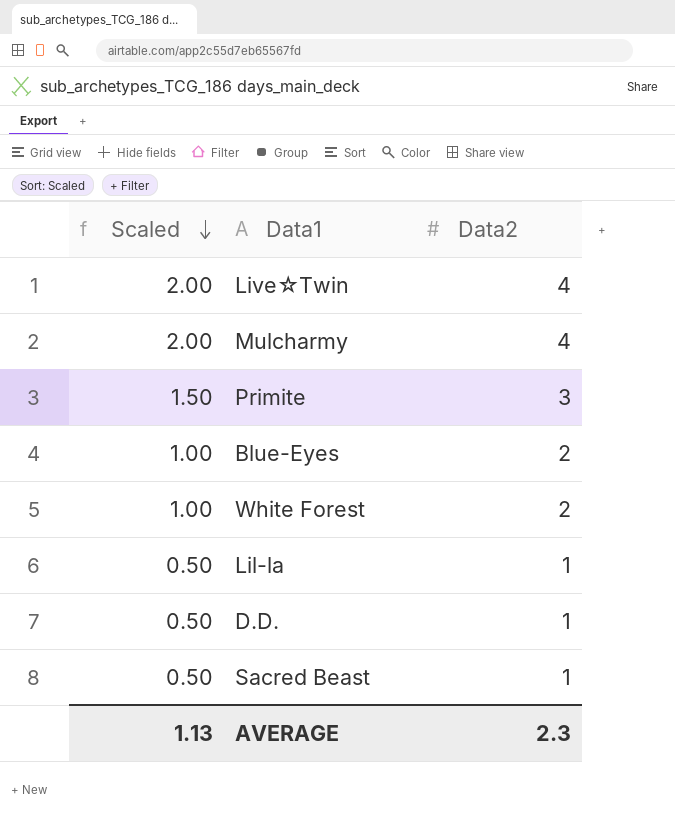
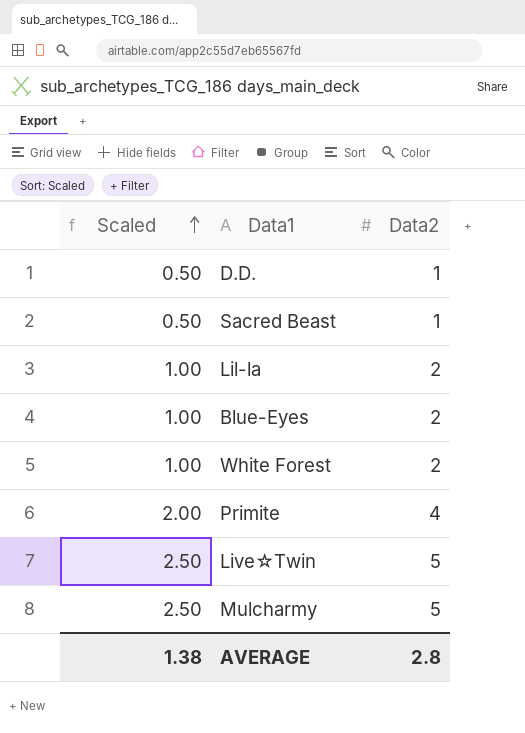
row order: Scaled descending -> Scaled ascending
Lil-la | Scaled: 0.50 -> 1.00
Lil-la | Data2: 1 -> 2
Primite | Scaled: 1.50 -> 2.00
Primite | Data2: 3 -> 4
Live☆Twin | Scaled: 2.00 -> 2.50
Live☆Twin | Data2: 4 -> 5
Mulcharmy | Scaled: 2.00 -> 2.50
Mulcharmy | Data2: 4 -> 5
AVERAGE | Scaled: 1.13 -> 1.38
AVERAGE | Data2: 2.3 -> 2.8

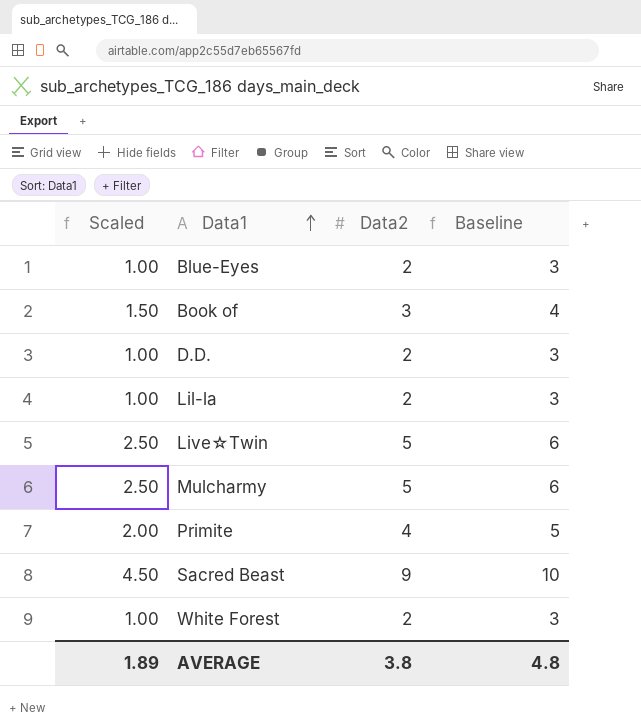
row order: Scaled ascending -> Data1 ascending
column Baseline | formula: none -> [Data2] + 1
row Book of: none -> 1.50 | 3 | 4
D.D. | Scaled: 0.50 -> 1.00
D.D. | Data2: 1 -> 2
Sacred Beast | Scaled: 0.50 -> 4.50
Sacred Beast | Data2: 1 -> 9
AVERAGE | Scaled: 1.38 -> 1.89
AVERAGE | Data2: 2.8 -> 3.8

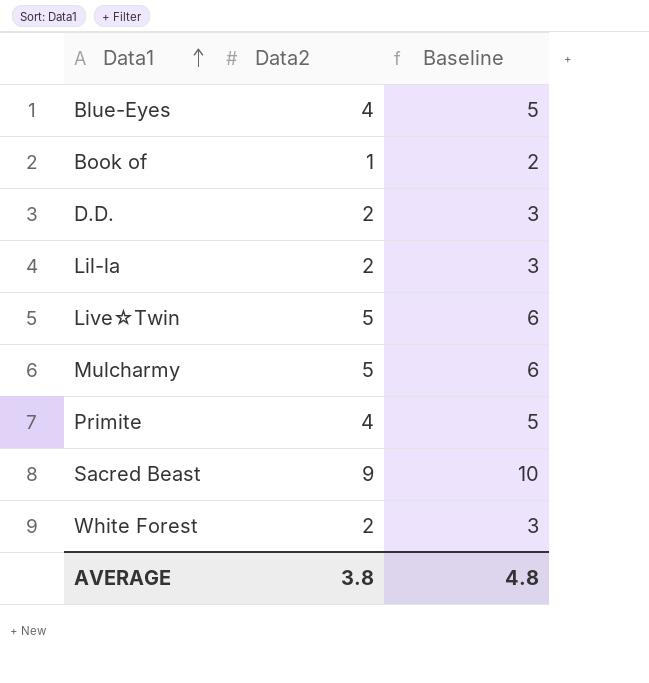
column Scaled | formula: [Data2] * 0.5 -> none
Blue-Eyes | Data2: 2 -> 4
Blue-Eyes | Baseline: 3 -> 5
Book of | Data2: 3 -> 1
Book of | Baseline: 4 -> 2

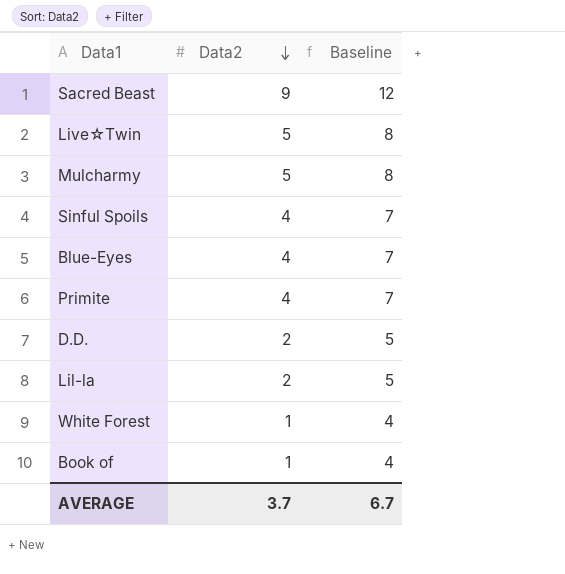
row order: Data1 ascending -> Data2 descending
column Baseline | formula: [Data2] + 1 -> [Data2] + 3
row Sinful Spoils: none -> 4 | 7
White Forest | Data2: 2 -> 1
AVERAGE | Data2: 3.8 -> 3.7
AVERAGE | Baseline: 4.8 -> 6.7

